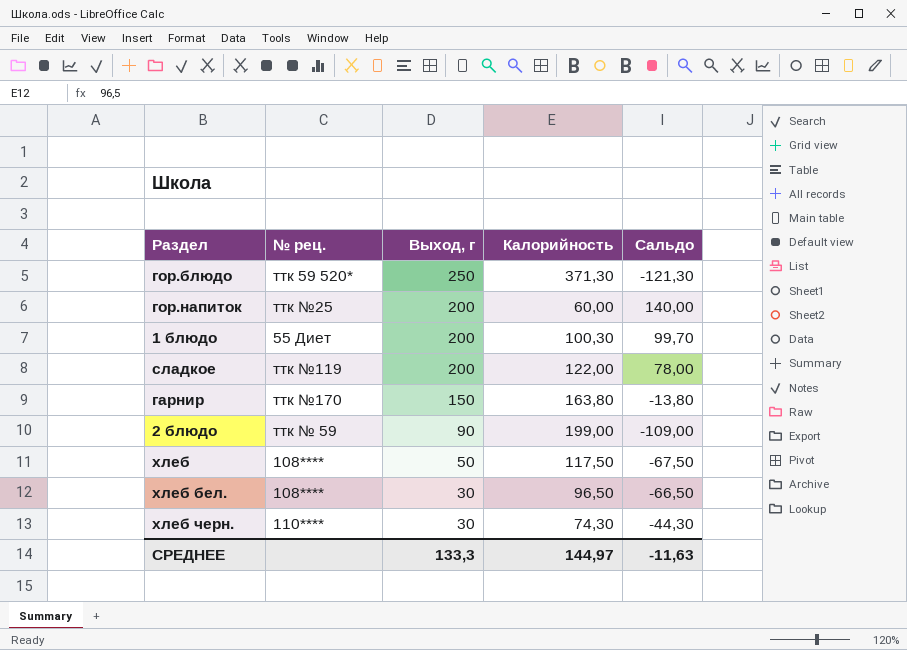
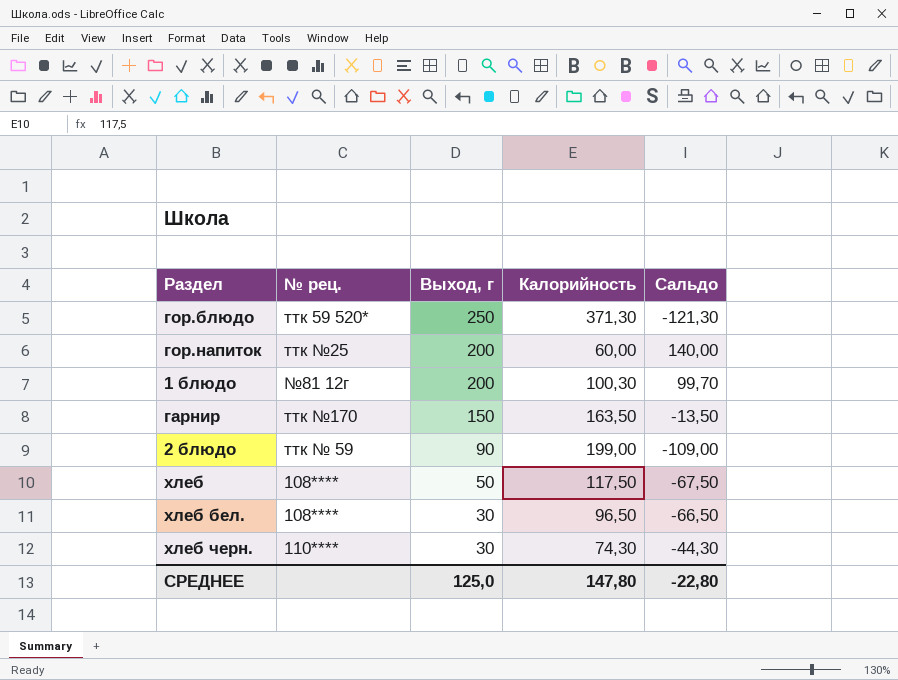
row сладкое: ттк №119 | 200 | 122,00 | 78,00 -> none
1 блюдо | № рец.: 55 Диет -> №81 12г
гарнир | Калорийность: 163,80 -> 163,50
гарнир | Сальдо: -13,80 -> -13,50
СРЕДНЕЕ | Выход, г: 133,3 -> 125,0
СРЕДНЕЕ | Калорийность: 144,97 -> 147,80
СРЕДНЕЕ | Сальдо: -11,63 -> -22,80

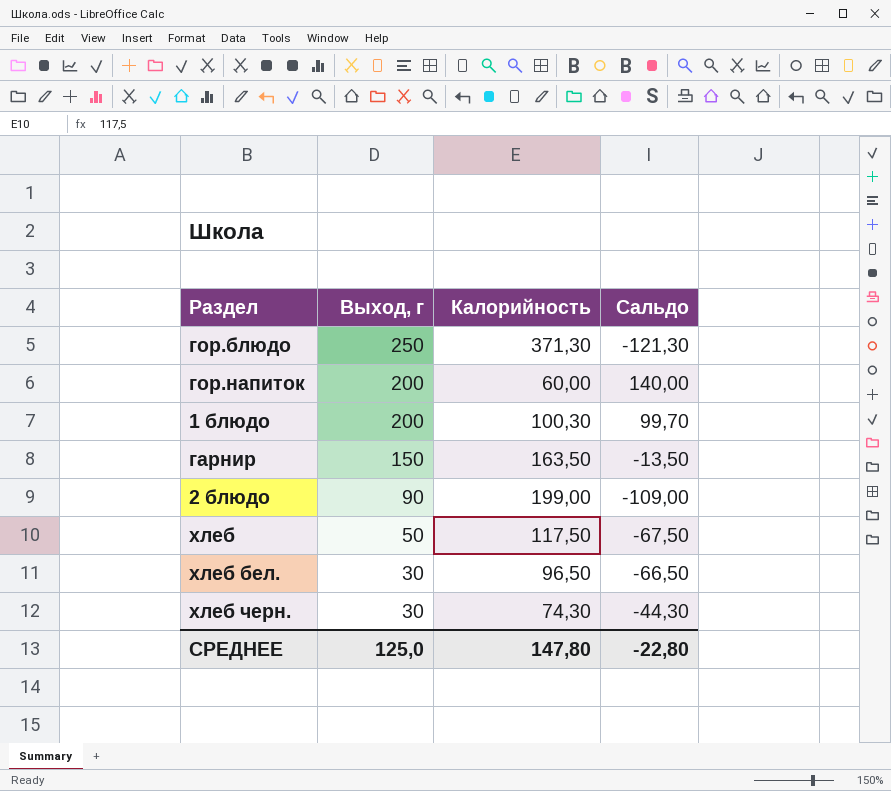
column № рец. | position: 2 -> none

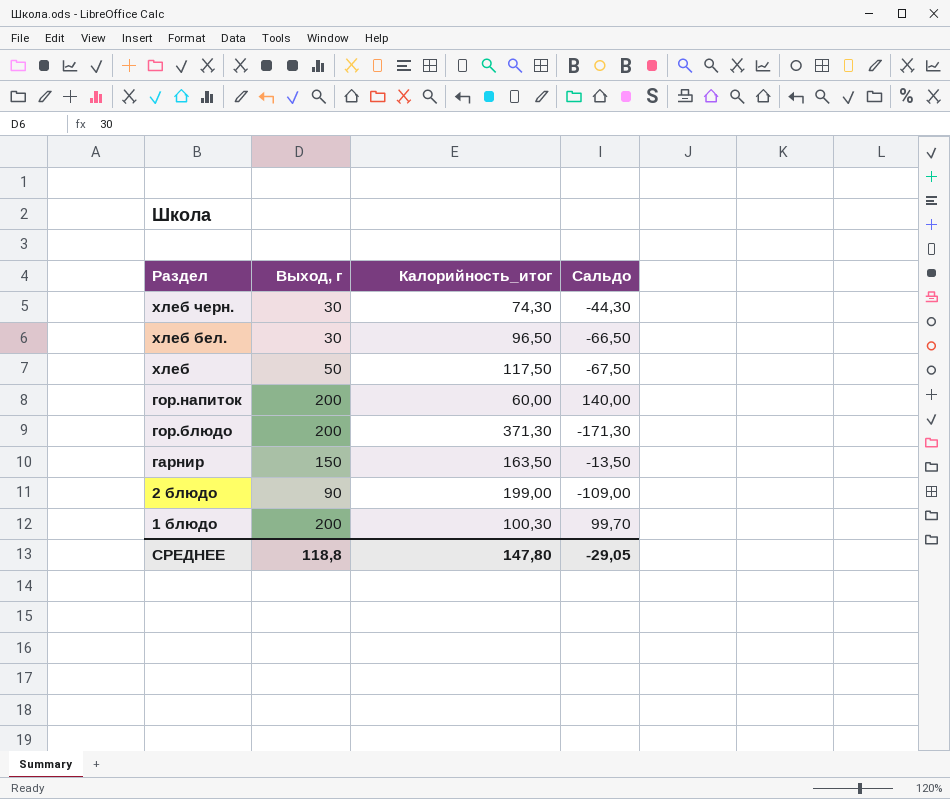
row order: Выход, г descending -> Раздел descending
column name: Калорийность -> Калорийность_итог
гор.блюдо | Выход, г: 250 -> 200
гор.блюдо | Сальдо: -121,30 -> -171,30
СРЕДНЕЕ | Выход, г: 125,0 -> 118,8
СРЕДНЕЕ | Сальдо: -22,80 -> -29,05

